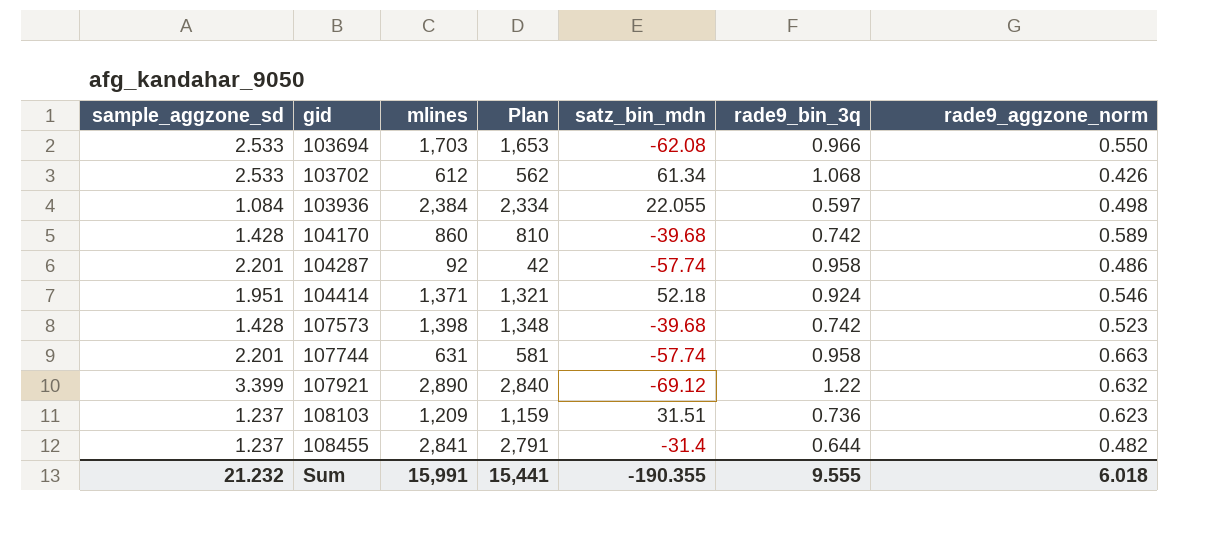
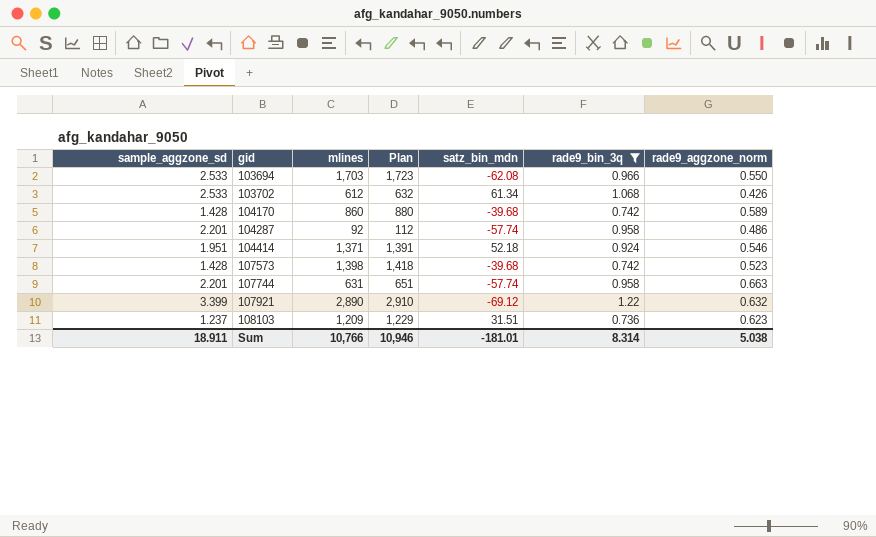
filter: none -> rade9_bin_3q >= 0.736
column Plan | formula: [mlines] - 50 -> [mlines] + 20
Sum | sample_aggzone_sd: 21.232 -> 18.911
Sum | mlines: 15,991 -> 10,766
Sum | Plan: 15,441 -> 10,946
Sum | satz_bin_mdn: -190.355 -> -181.01
Sum | rade9_bin_3q: 9.555 -> 8.314
Sum | rade9_aggzone_norm: 6.018 -> 5.038

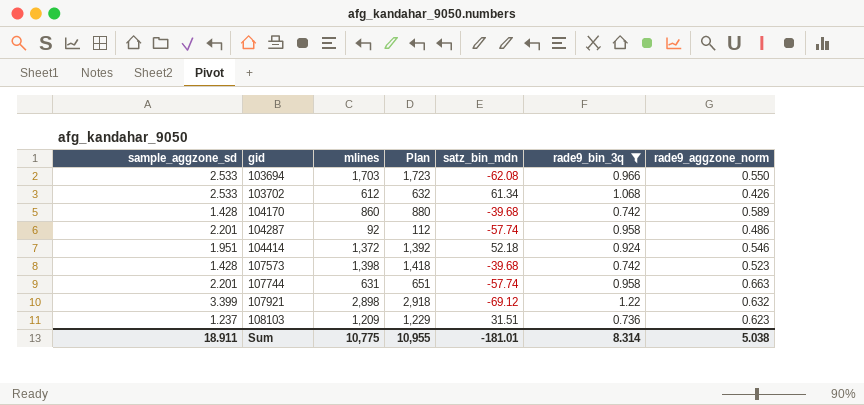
104414 | mlines: 1,371 -> 1,372
104414 | Plan: 1,391 -> 1,392
107921 | mlines: 2,890 -> 2,898
107921 | Plan: 2,910 -> 2,918
Sum | mlines: 10,766 -> 10,775
Sum | Plan: 10,946 -> 10,955

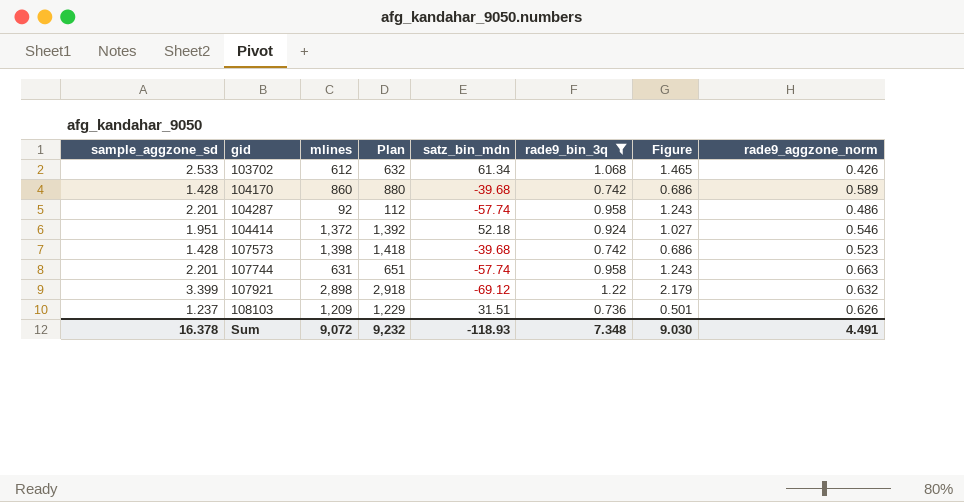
column Figure | formula: none -> [sample_aggzone_sd] - [rade9_bin_3q]
row 103694: 2.533 | 1,703 | 1,723 | -62.08 | 0.966 | 0.550 -> none
108103 | rade9_aggzone_norm: 0.623 -> 0.626
Sum | sample_aggzone_sd: 18.911 -> 16.378
Sum | mlines: 10,775 -> 9,072
Sum | Plan: 10,955 -> 9,232
Sum | satz_bin_mdn: -181.01 -> -118.93
Sum | rade9_bin_3q: 8.314 -> 7.348
Sum | rade9_aggzone_norm: 5.038 -> 4.491

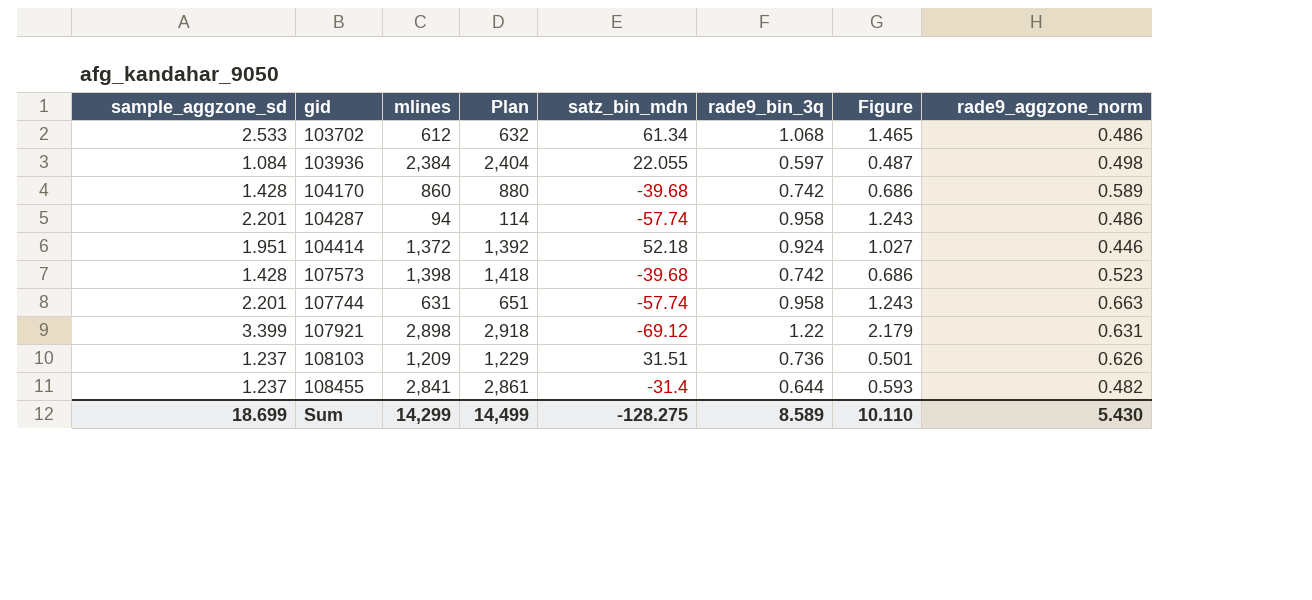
filter: rade9_bin_3q >= 0.736 -> none
103702 | rade9_aggzone_norm: 0.426 -> 0.486
104287 | mlines: 92 -> 94
104287 | Plan: 112 -> 114
104414 | rade9_aggzone_norm: 0.546 -> 0.446
107921 | rade9_aggzone_norm: 0.632 -> 0.631
Sum | sample_aggzone_sd: 16.378 -> 18.699
Sum | mlines: 9,072 -> 14,299
Sum | Plan: 9,232 -> 14,499
Sum | satz_bin_mdn: -118.93 -> -128.275
Sum | rade9_bin_3q: 7.348 -> 8.589
Sum | Figure: 9.030 -> 10.110
Sum | rade9_aggzone_norm: 4.491 -> 5.430

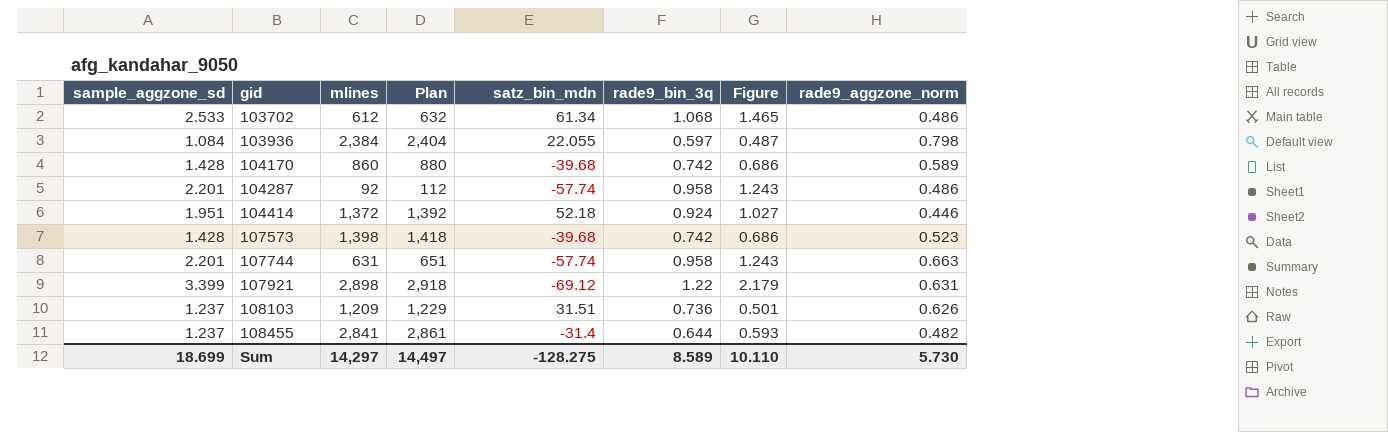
103936 | rade9_aggzone_norm: 0.498 -> 0.798
104287 | mlines: 94 -> 92
104287 | Plan: 114 -> 112
Sum | mlines: 14,299 -> 14,297
Sum | Plan: 14,499 -> 14,497
Sum | rade9_aggzone_norm: 5.430 -> 5.730

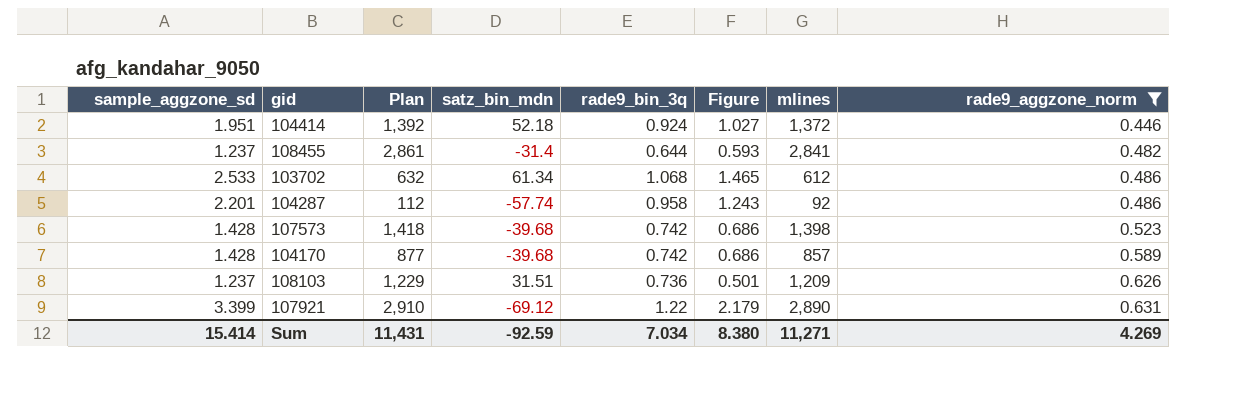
filter: none -> rade9_aggzone_norm <= 0.631
row order: gid ascending -> rade9_aggzone_norm ascending
column mlines | position: 3 -> 7
104170 | Plan: 880 -> 877
104170 | mlines: 860 -> 857
107921 | Plan: 2,918 -> 2,910
107921 | mlines: 2,898 -> 2,890
Sum | sample_aggzone_sd: 18.699 -> 15.414
Sum | Plan: 14,497 -> 11,431
Sum | satz_bin_mdn: -128.275 -> -92.59
Sum | rade9_bin_3q: 8.589 -> 7.034
Sum | Figure: 10.110 -> 8.380
Sum | mlines: 14,297 -> 11,271
Sum | rade9_aggzone_norm: 5.730 -> 4.269

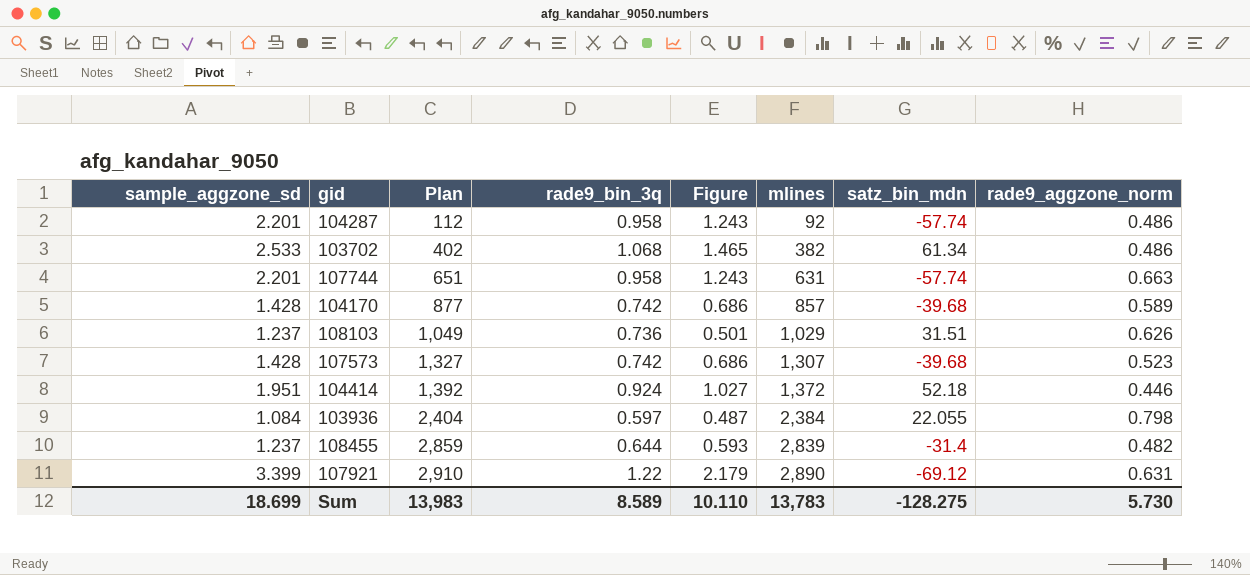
filter: rade9_aggzone_norm <= 0.631 -> none
row order: rade9_aggzone_norm ascending -> Plan ascending
column satz_bin_mdn | position: 4 -> 7
103702 | Plan: 632 -> 402
103702 | mlines: 612 -> 382
108103 | Plan: 1,229 -> 1,049
108103 | mlines: 1,209 -> 1,029
107573 | Plan: 1,418 -> 1,327
107573 | mlines: 1,398 -> 1,307
108455 | Plan: 2,861 -> 2,859
108455 | mlines: 2,841 -> 2,839
Sum | sample_aggzone_sd: 15.414 -> 18.699
Sum | Plan: 11,431 -> 13,983
Sum | rade9_bin_3q: 7.034 -> 8.589
Sum | Figure: 8.380 -> 10.110
Sum | mlines: 11,271 -> 13,783
Sum | satz_bin_mdn: -92.59 -> -128.275
Sum | rade9_aggzone_norm: 4.269 -> 5.730

